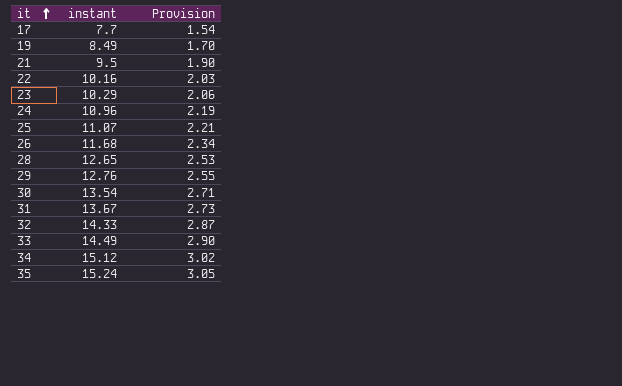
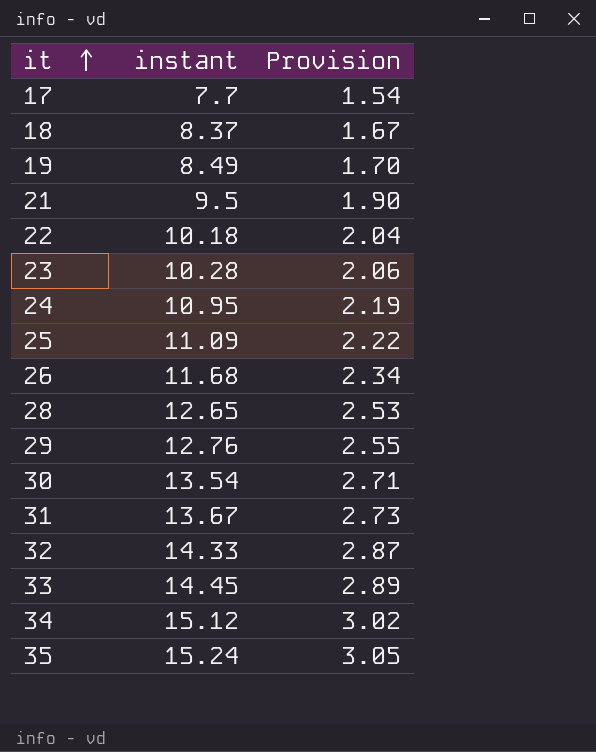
row 18: none -> 8.37 | 1.67
22 | instant: 10.16 -> 10.18
22 | Provision: 2.03 -> 2.04
23 | instant: 10.29 -> 10.28
24 | instant: 10.96 -> 10.95
25 | instant: 11.07 -> 11.09
25 | Provision: 2.21 -> 2.22
33 | instant: 14.49 -> 14.45
33 | Provision: 2.90 -> 2.89

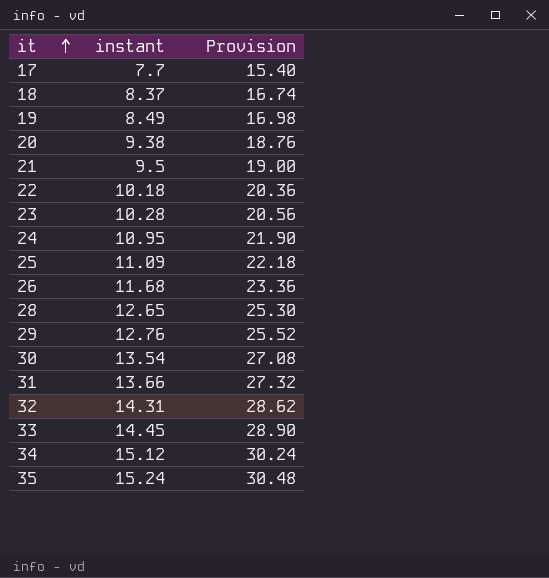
column Provision | formula: [instant] * 0.2 -> [instant] * 2
row 20: none -> 9.38 | 18.76
31 | instant: 13.67 -> 13.66
32 | instant: 14.33 -> 14.31

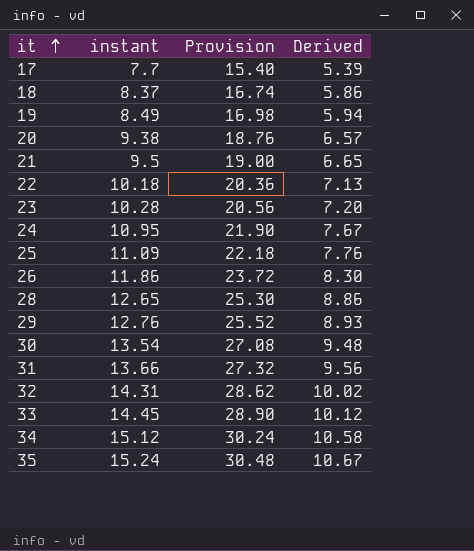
column Derived | formula: none -> [instant] * 0.7
26 | instant: 11.68 -> 11.86
26 | Provision: 23.36 -> 23.72

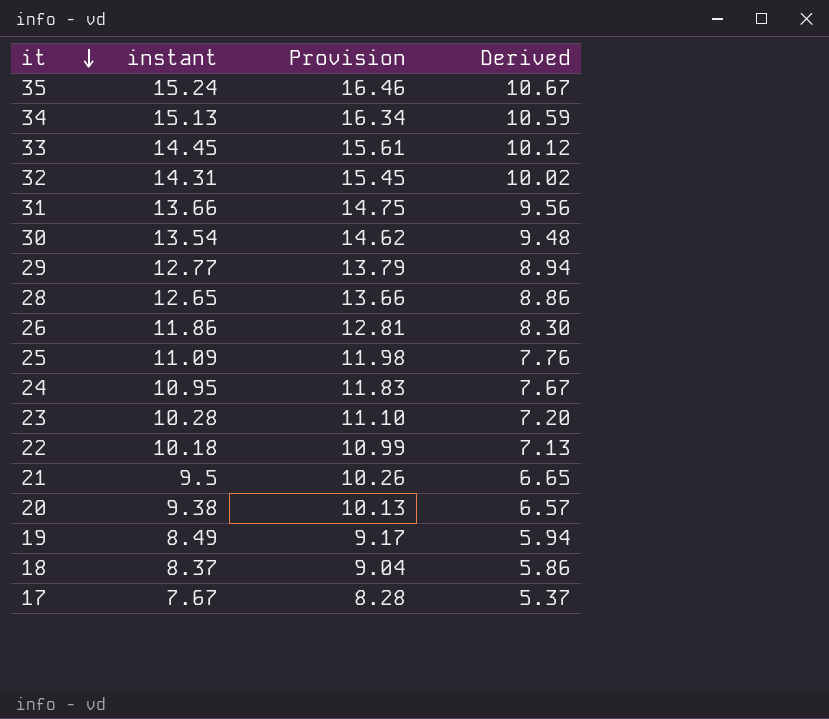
row order: it ascending -> it descending
column Provision | formula: [instant] * 2 -> [instant] * 1.08
34 | instant: 15.12 -> 15.13
34 | Derived: 10.58 -> 10.59
29 | instant: 12.76 -> 12.77
29 | Derived: 8.93 -> 8.94
17 | instant: 7.7 -> 7.67
17 | Derived: 5.39 -> 5.37

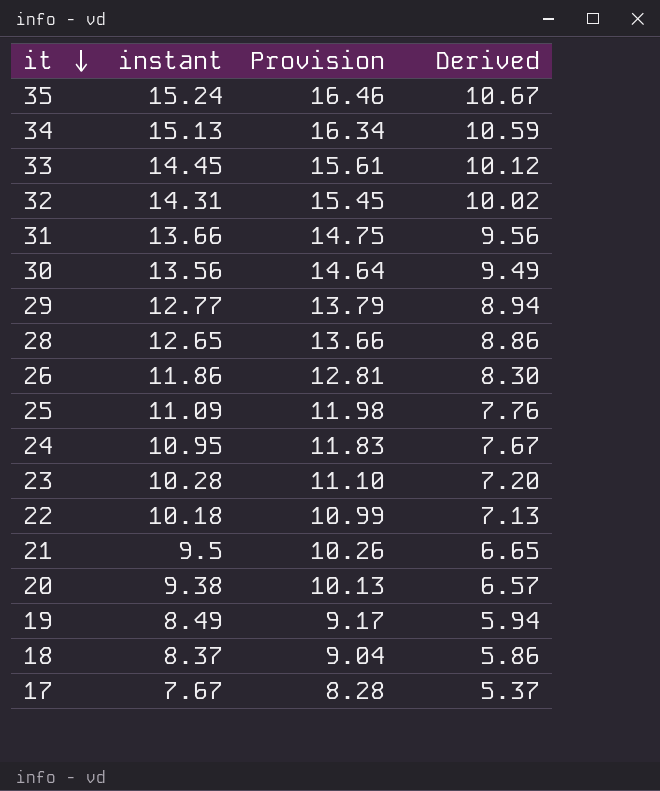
30 | instant: 13.54 -> 13.56
30 | Provision: 14.62 -> 14.64
30 | Derived: 9.48 -> 9.49

